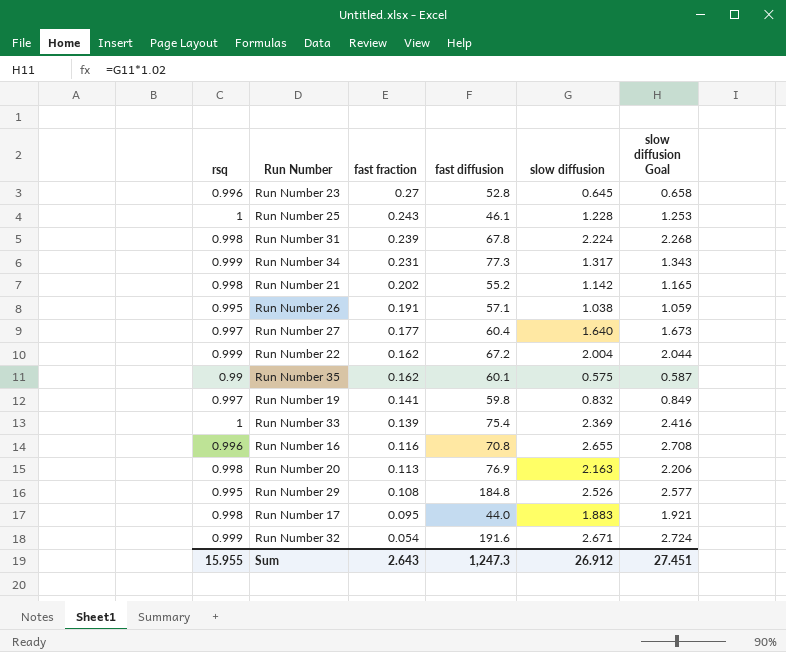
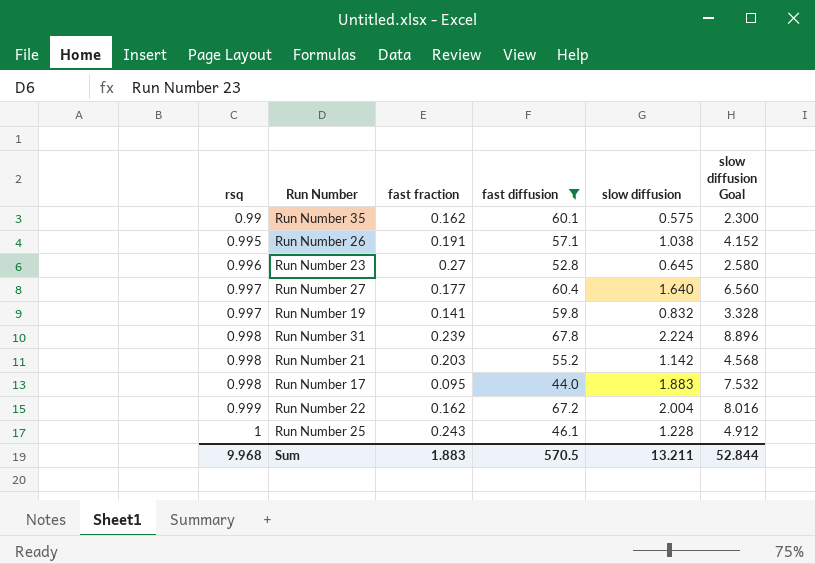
filter: none -> fast diffusion <= 67.8
row order: fast fraction descending -> rsq ascending
column slow diffusion Goal | formula: [slow diffusion] * 1.02 -> [slow diffusion] * 4
Run Number 21 | fast fraction: 0.202 -> 0.203
Sum | rsq: 15.955 -> 9.968
Sum | fast fraction: 2.643 -> 1.883
Sum | fast diffusion: 1,247.3 -> 570.5
Sum | slow diffusion: 26.912 -> 13.211
Sum | slow diffusion Goal: 27.451 -> 52.844

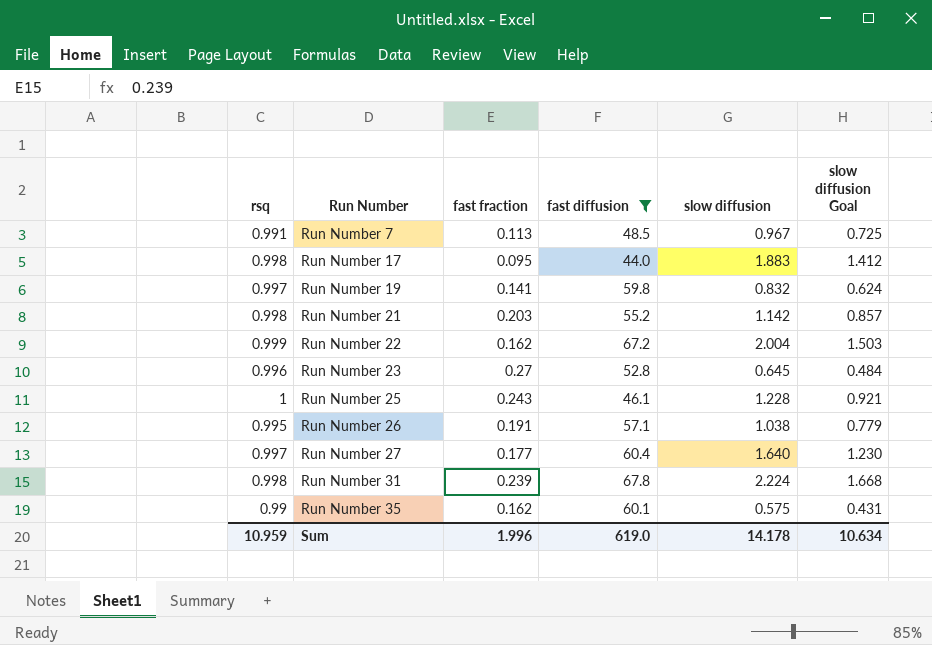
row order: rsq ascending -> Run Number ascending
column slow diffusion Goal | formula: [slow diffusion] * 4 -> [slow diffusion] * 0.75
row Run Number 7: none -> 0.991 | 0.113 | 48.5 | 0.967 | 0.725
Sum | rsq: 9.968 -> 10.959
Sum | fast fraction: 1.883 -> 1.996
Sum | fast diffusion: 570.5 -> 619.0
Sum | slow diffusion: 13.211 -> 14.178
Sum | slow diffusion Goal: 52.844 -> 10.634

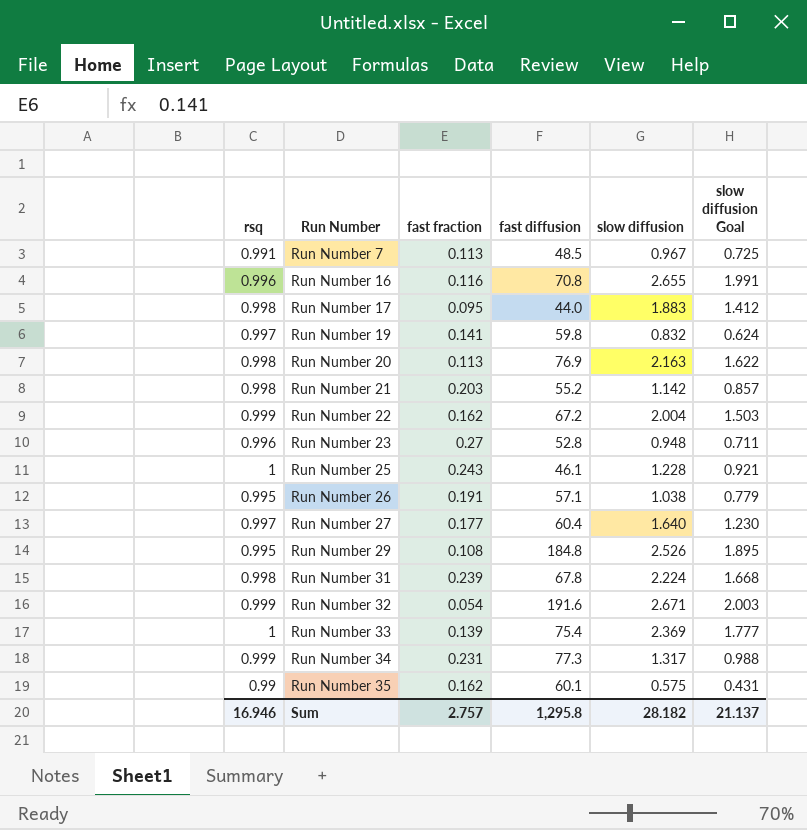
filter: fast diffusion <= 67.8 -> none
Run Number 23 | slow diffusion: 0.645 -> 0.948
Run Number 23 | slow diffusion Goal: 0.484 -> 0.711
Sum | rsq: 10.959 -> 16.946
Sum | fast fraction: 1.996 -> 2.757
Sum | fast diffusion: 619.0 -> 1,295.8
Sum | slow diffusion: 14.178 -> 28.182
Sum | slow diffusion Goal: 10.634 -> 21.137

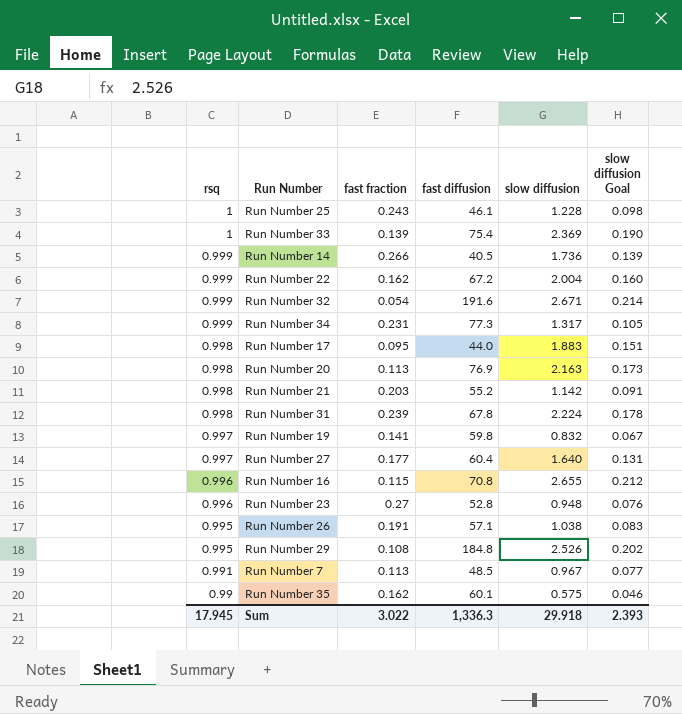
row order: Run Number ascending -> rsq descending
column slow diffusion Goal | formula: [slow diffusion] * 0.75 -> [slow diffusion] * 0.08
row Run Number 14: none -> 0.999 | 0.266 | 40.5 | 1.736 | 0.139
Run Number 16 | fast fraction: 0.116 -> 0.115
Sum | rsq: 16.946 -> 17.945
Sum | fast fraction: 2.757 -> 3.022
Sum | fast diffusion: 1,295.8 -> 1,336.3
Sum | slow diffusion: 28.182 -> 29.918
Sum | slow diffusion Goal: 21.137 -> 2.393

